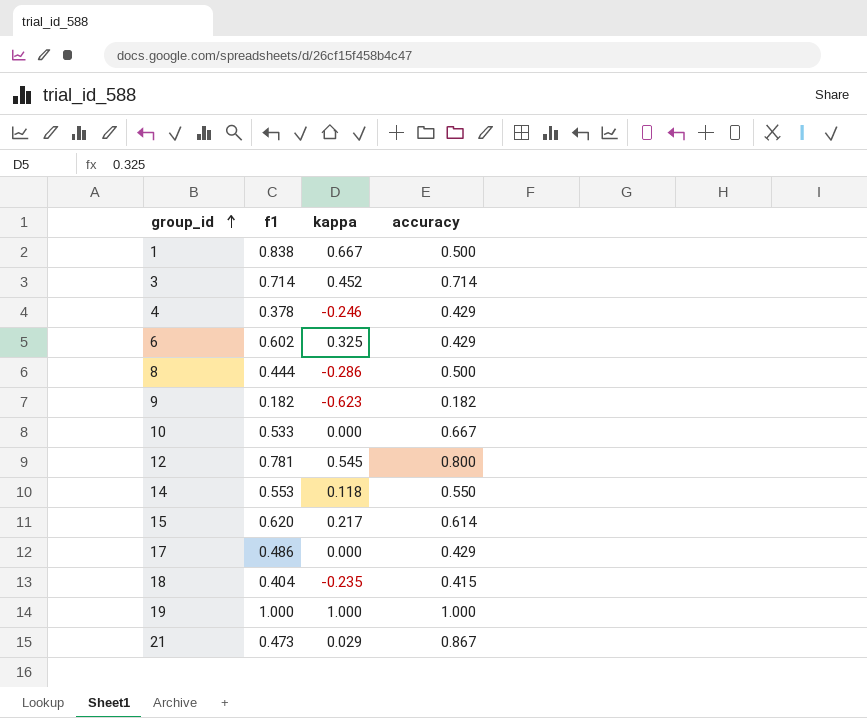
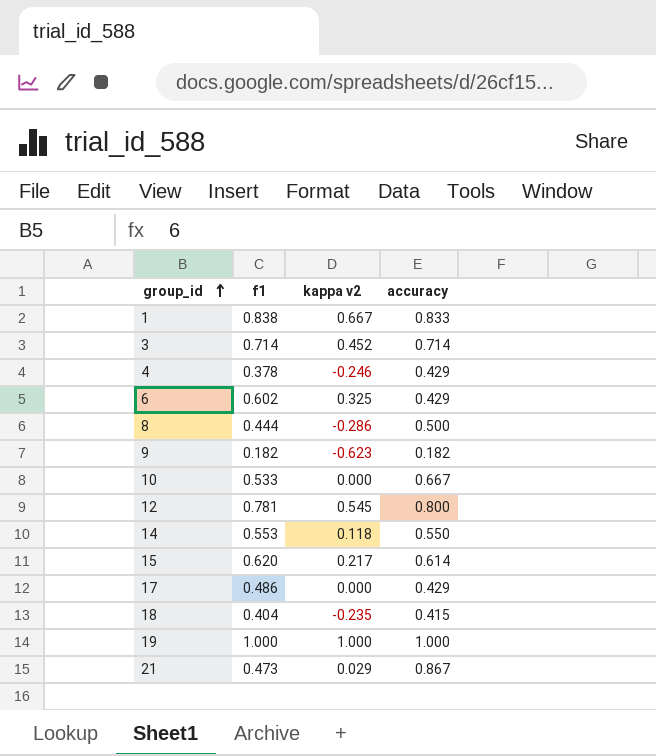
column name: kappa -> kappa v2
1 | accuracy: 0.500 -> 0.833

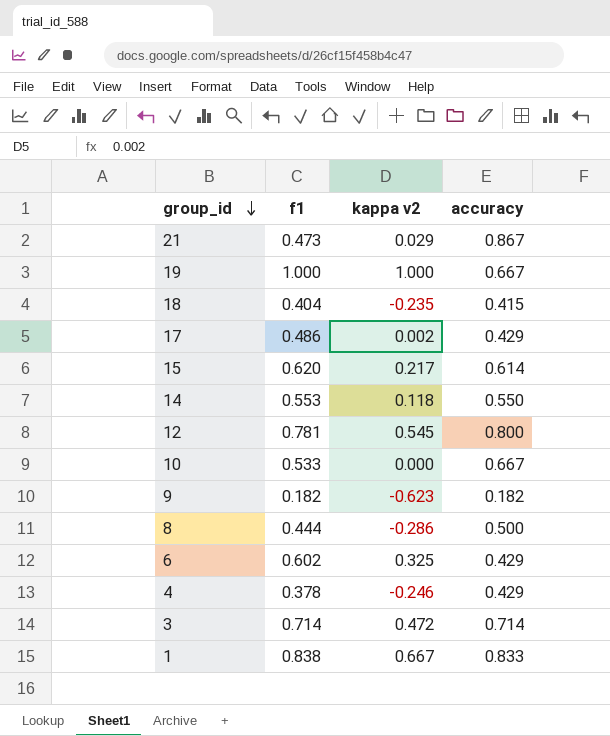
row order: group_id ascending -> group_id descending
19 | accuracy: 1.000 -> 0.667
17 | kappa v2: 0.000 -> 0.002
3 | kappa v2: 0.452 -> 0.472

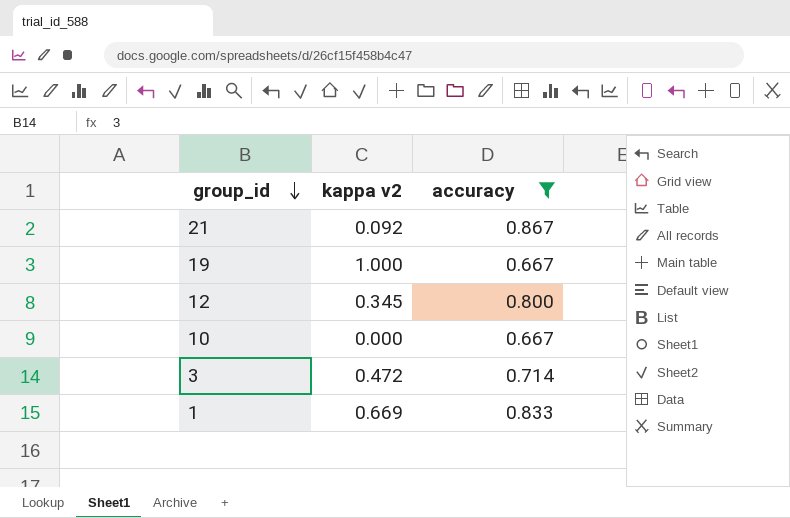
filter: none -> accuracy >= 0.667
column f1 | position: 2 -> none
21 | kappa v2: 0.029 -> 0.092
12 | kappa v2: 0.545 -> 0.345
1 | kappa v2: 0.667 -> 0.669

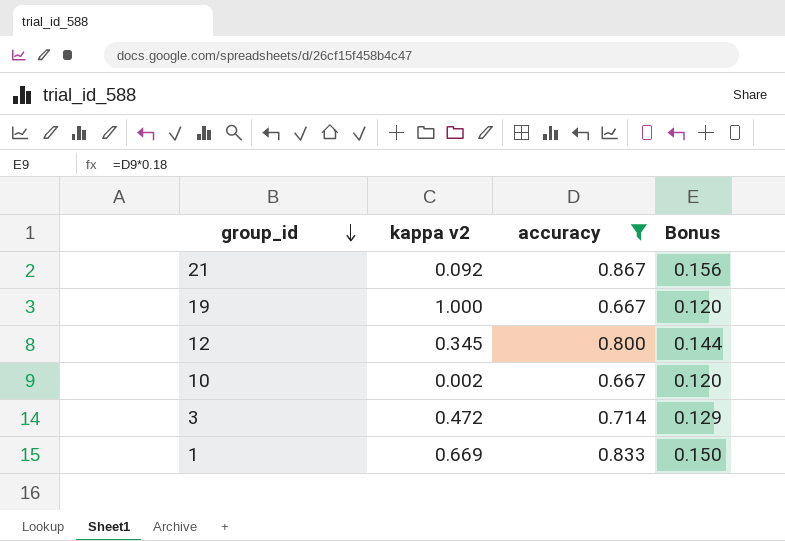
column Bonus | formula: none -> [accuracy] * 0.18
10 | kappa v2: 0.000 -> 0.002

